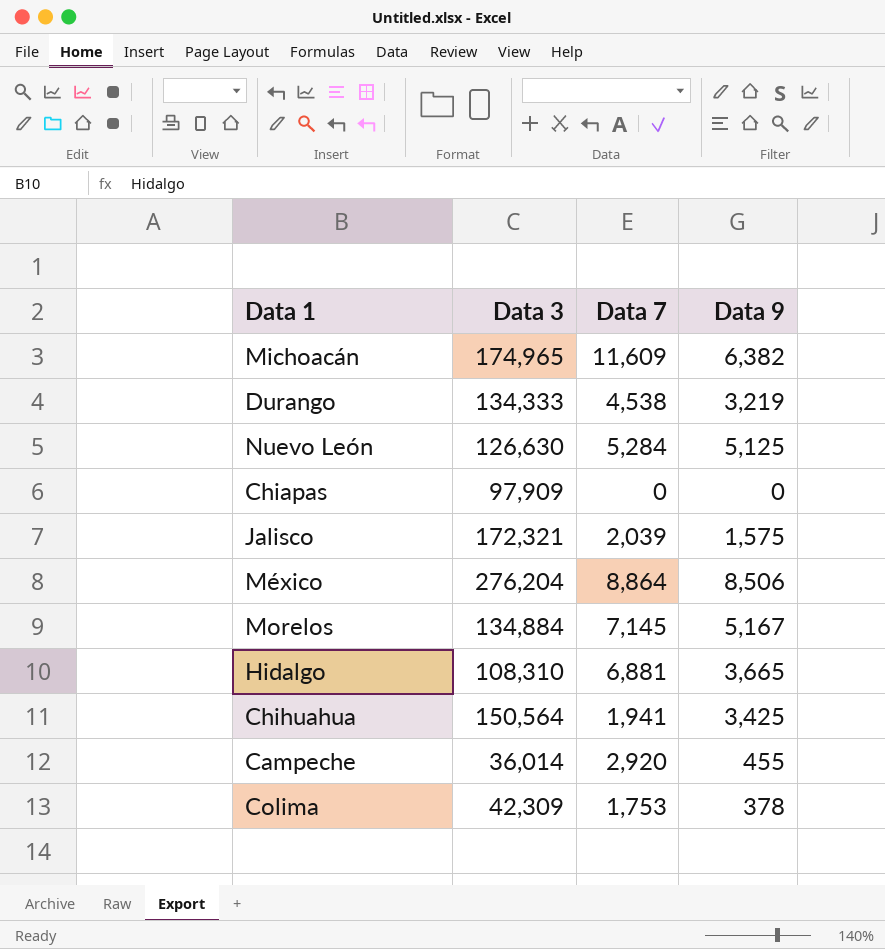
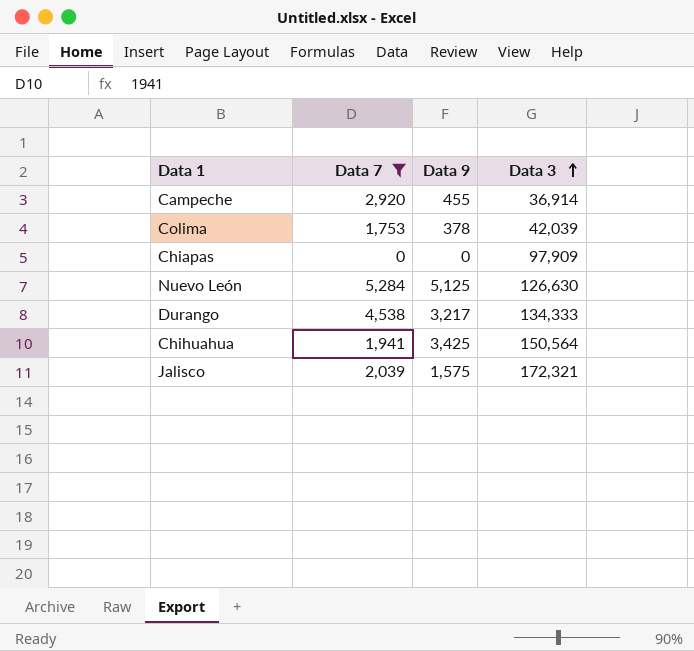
filter: none -> Data 7 <= 5,284
row order: none -> Data 3 ascending
column Data 3 | position: 2 -> 4
Campeche | Data 3: 36,014 -> 36,914
Colima | Data 3: 42,309 -> 42,039
Durango | Data 9: 3,219 -> 3,217

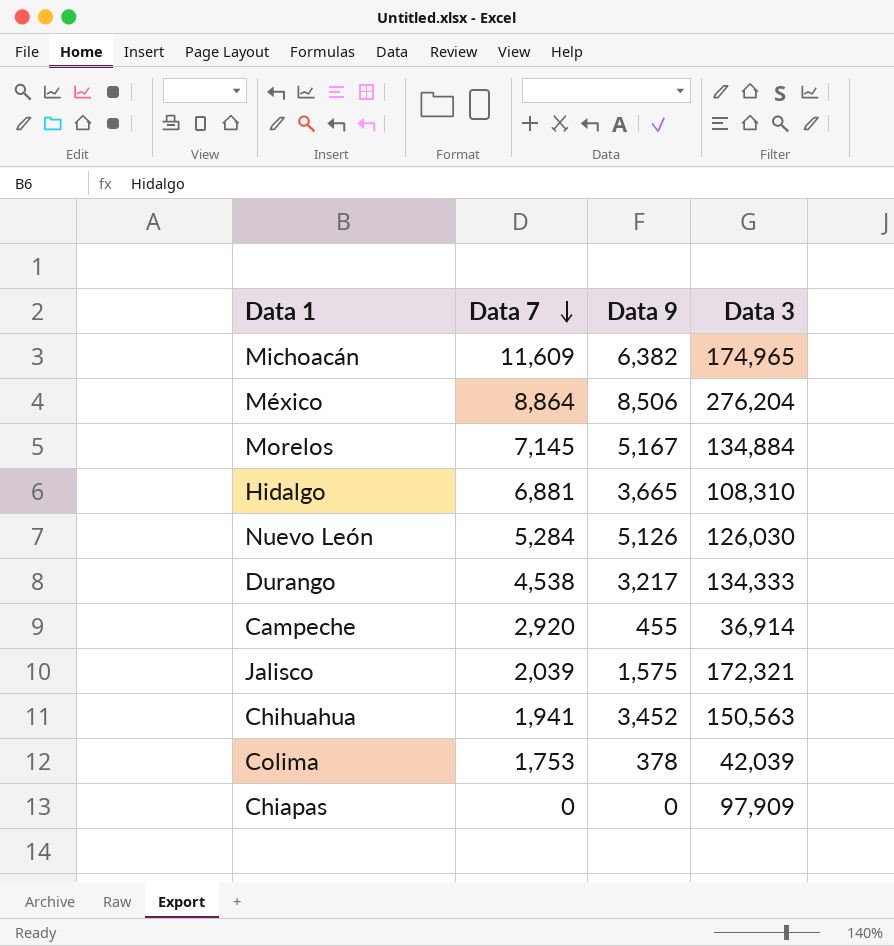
filter: Data 7 <= 5,284 -> none
row order: Data 3 ascending -> Data 7 descending
Nuevo León | Data 9: 5,125 -> 5,126
Nuevo León | Data 3: 126,630 -> 126,030
Chihuahua | Data 9: 3,425 -> 3,452
Chihuahua | Data 3: 150,564 -> 150,563

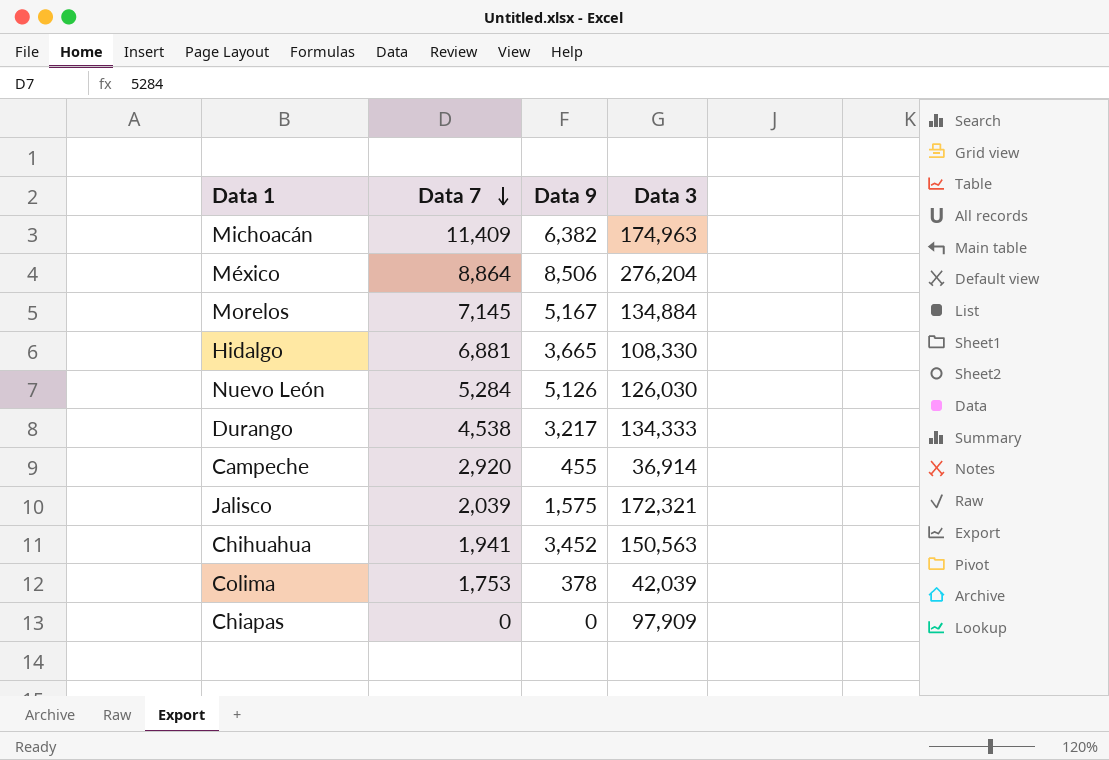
Michoacán | Data 7: 11,609 -> 11,409
Michoacán | Data 3: 174,965 -> 174,963
Hidalgo | Data 3: 108,310 -> 108,330

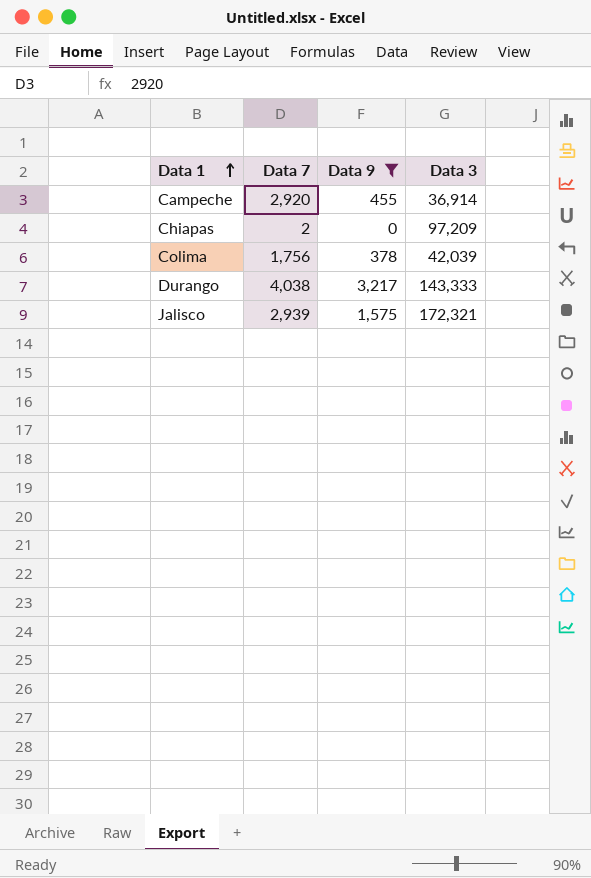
filter: none -> Data 9 <= 3,217
row order: Data 7 descending -> Data 1 ascending
Chiapas | Data 7: 0 -> 2
Chiapas | Data 3: 97,909 -> 97,209
Colima | Data 7: 1,753 -> 1,756
Durango | Data 7: 4,538 -> 4,038
Durango | Data 3: 134,333 -> 143,333
Jalisco | Data 7: 2,039 -> 2,939

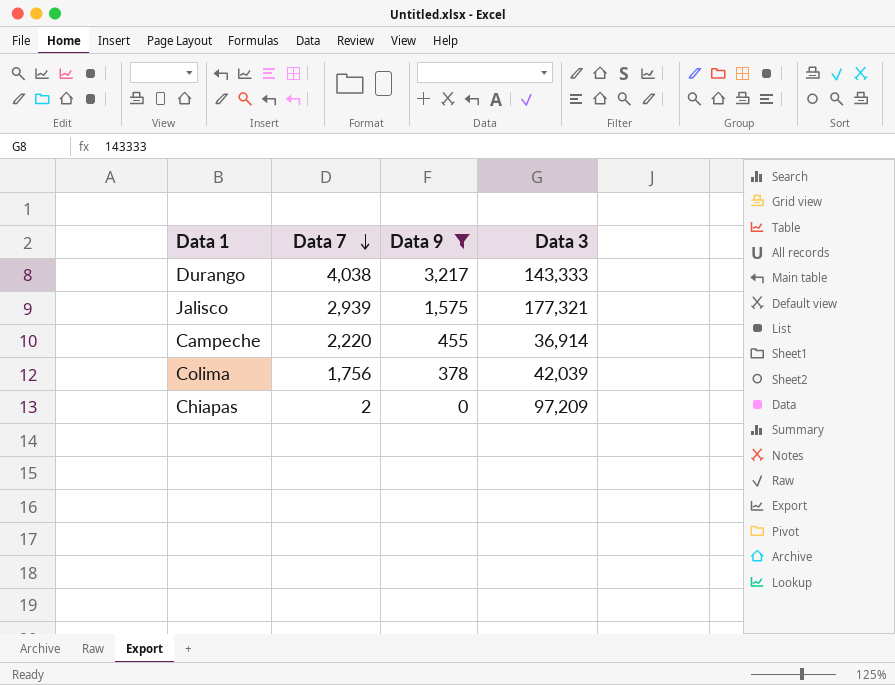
row order: Data 1 ascending -> Data 7 descending
Jalisco | Data 3: 172,321 -> 177,321
Campeche | Data 7: 2,920 -> 2,220

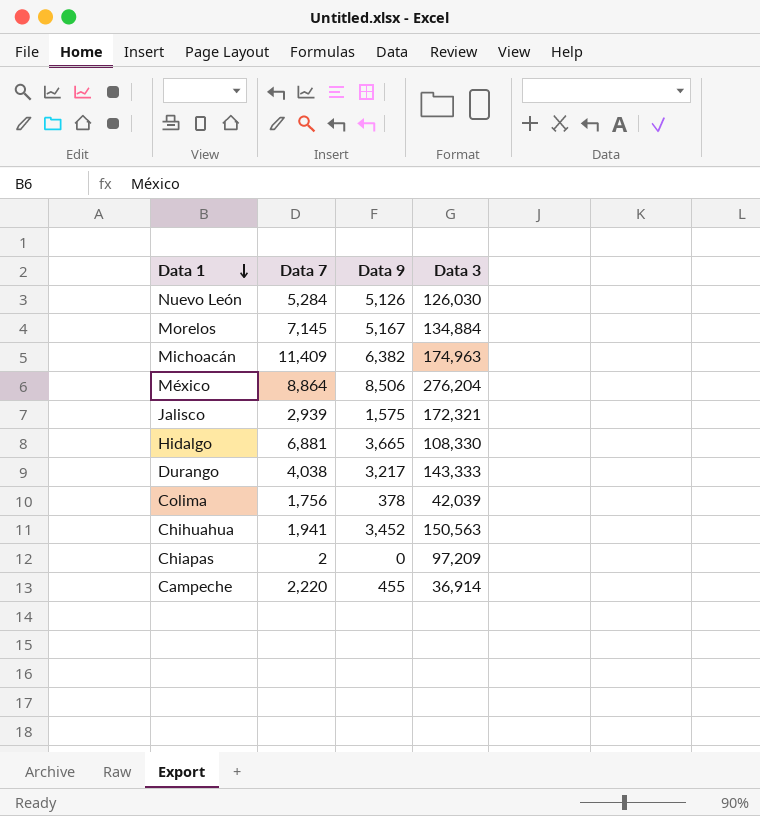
filter: Data 9 <= 3,217 -> none
row order: Data 7 descending -> Data 1 descending
Jalisco | Data 3: 177,321 -> 172,321

